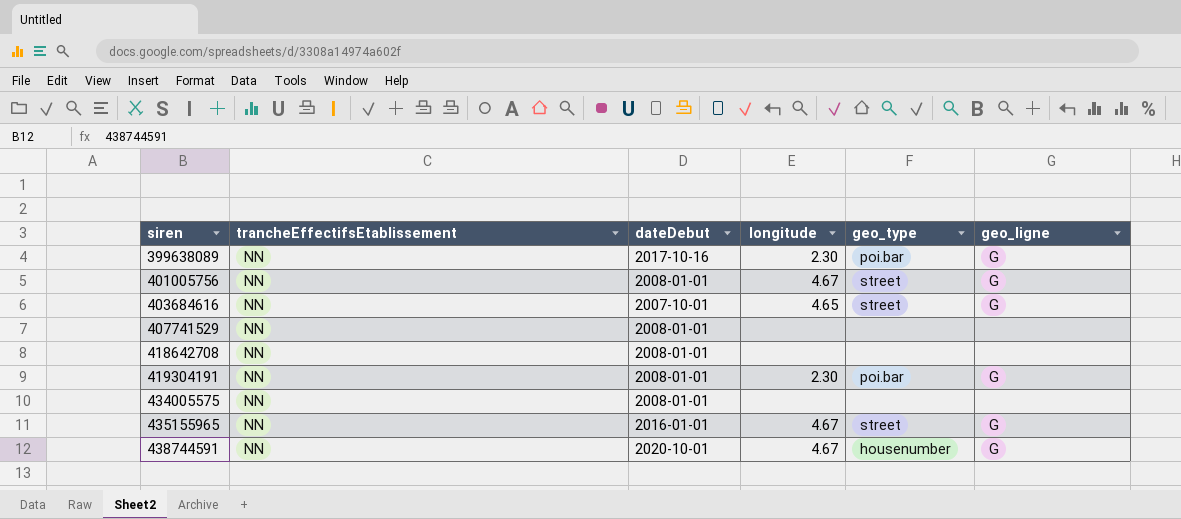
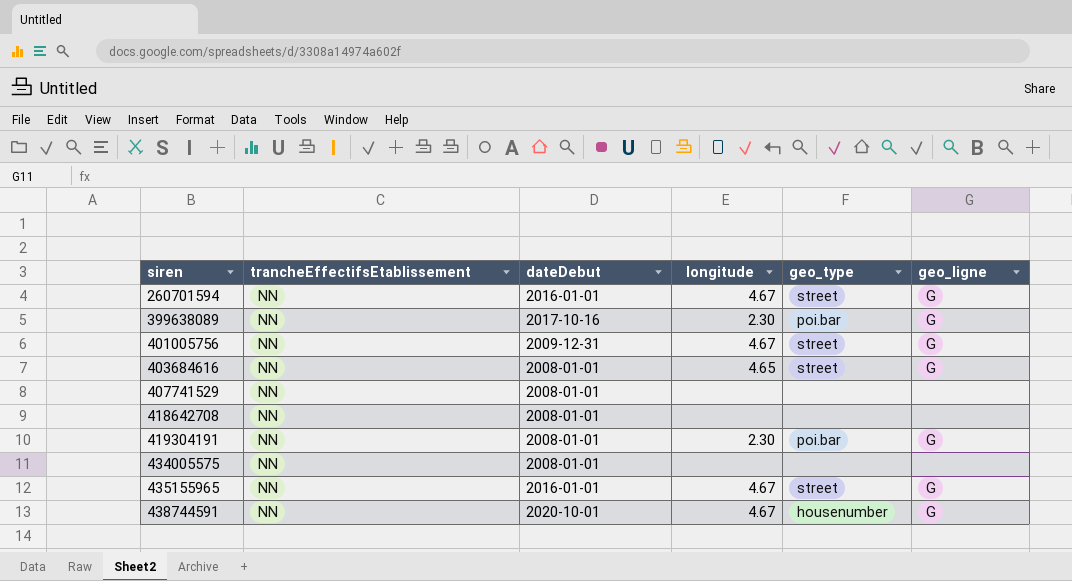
row 260701594: none -> NN | 2016-01-01 | 4.67 | street | G
401005756 | dateDebut: 2008-01-01 -> 2009-12-31
403684616 | dateDebut: 2007-10-01 -> 2008-01-01

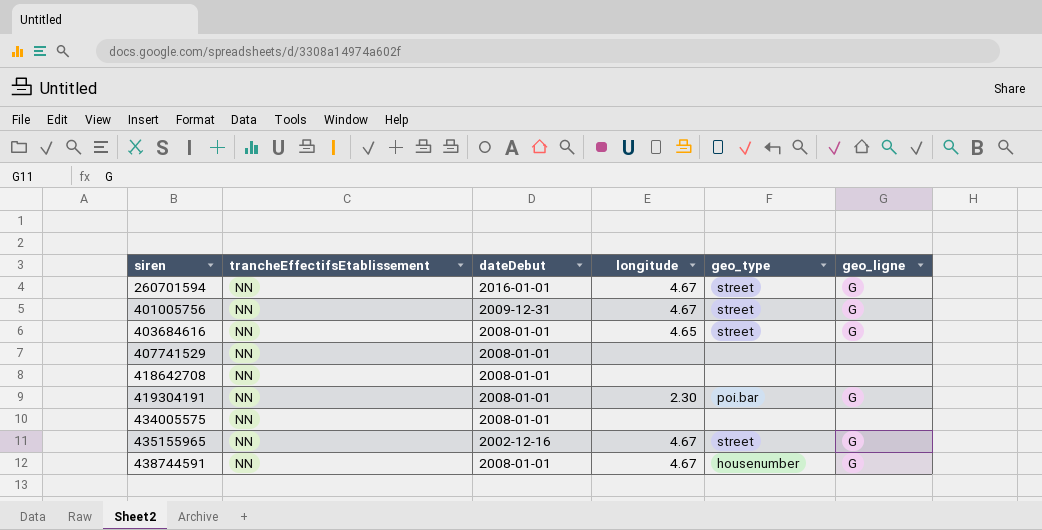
row 399638089: NN | 2017-10-16 | 2.30 | poi.bar | G -> none
435155965 | dateDebut: 2016-01-01 -> 2002-12-16
438744591 | dateDebut: 2020-10-01 -> 2008-01-01

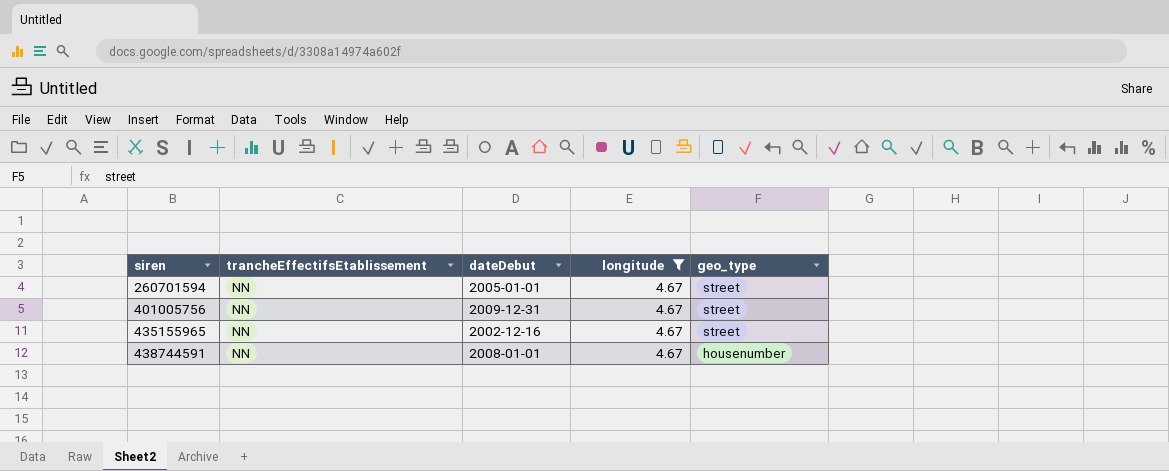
filter: none -> longitude = 4.67
column geo_ligne | position: 6 -> none
260701594 | dateDebut: 2016-01-01 -> 2005-01-01

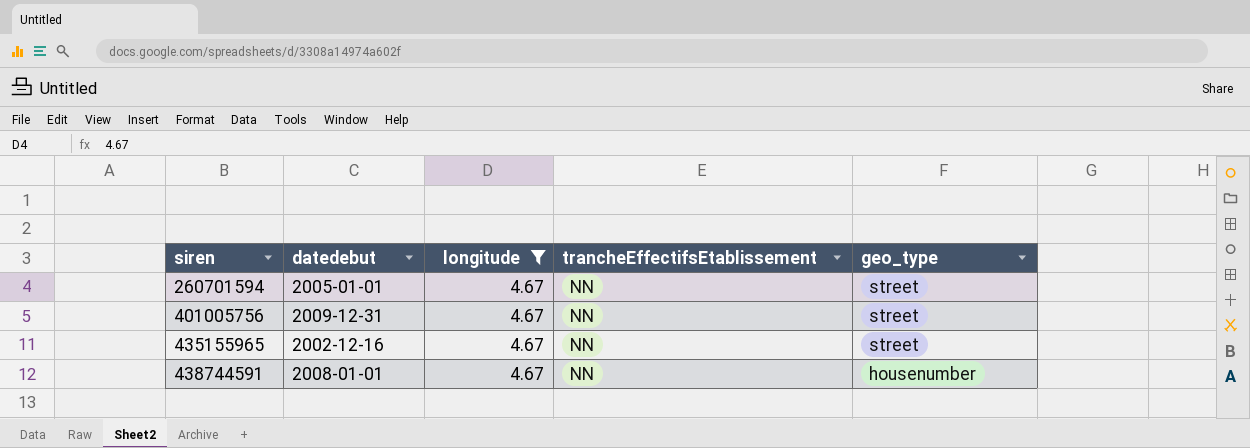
column name: dateDebut -> datedebut
column trancheEffectifsEtablissement | position: 2 -> 4

